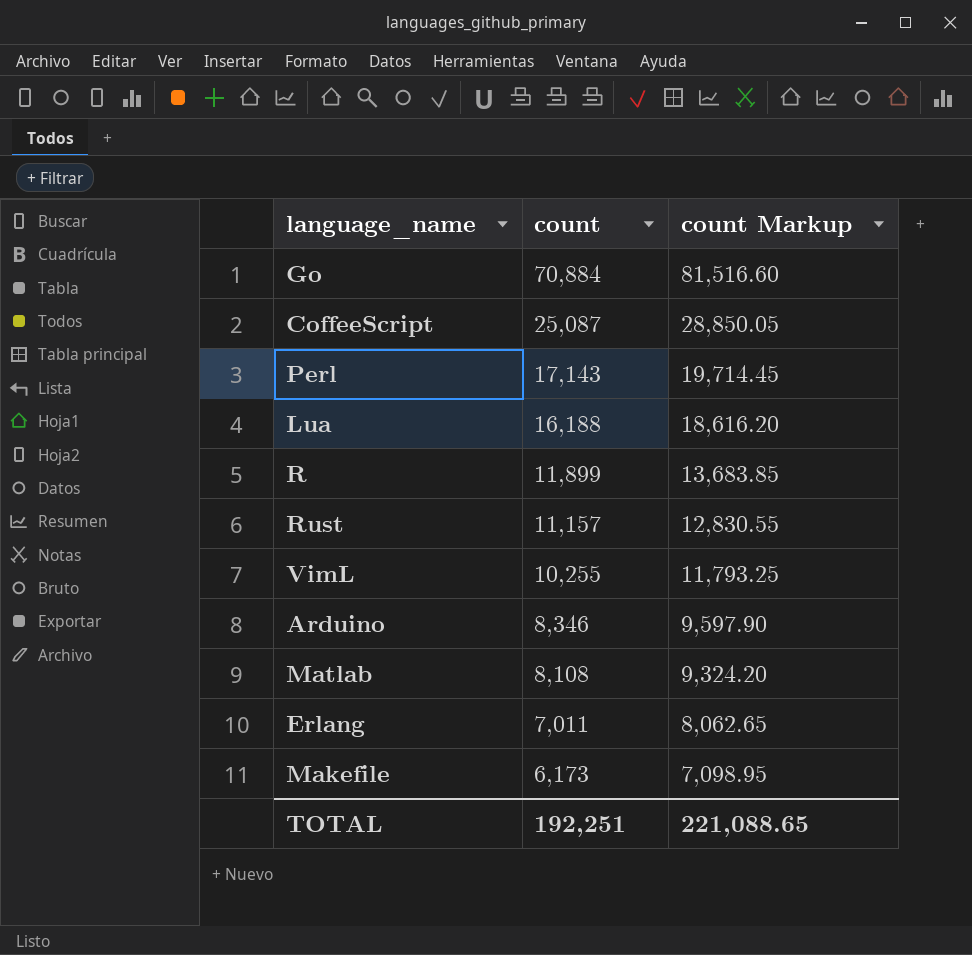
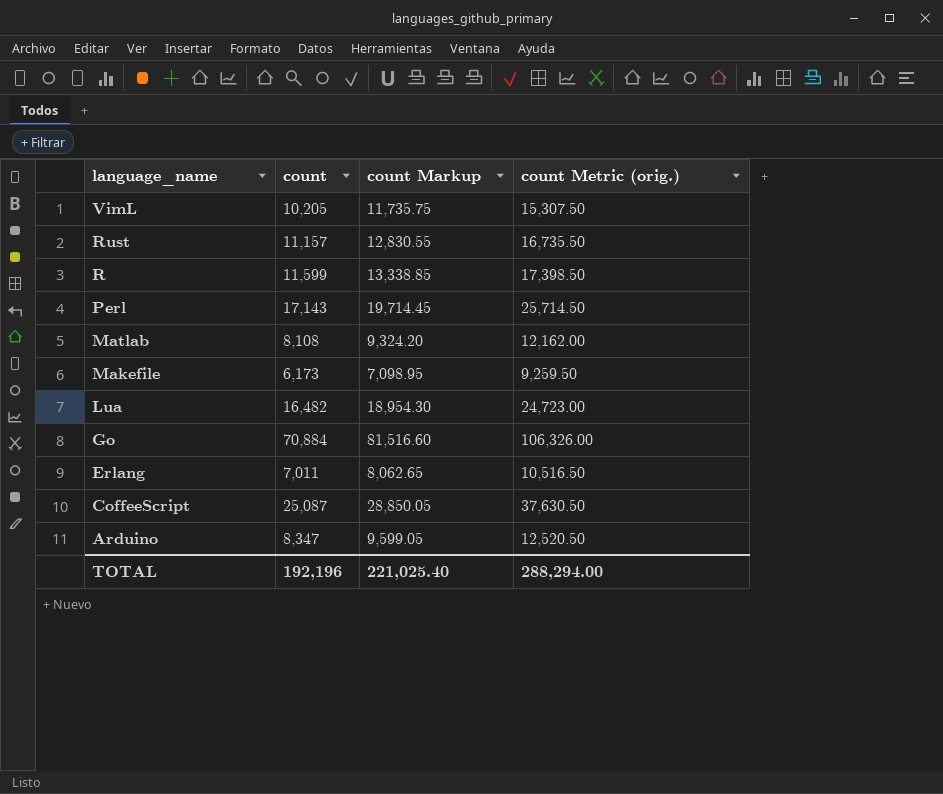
row order: count descending -> language_name descending
column count Metric (orig.) | formula: none -> [count] * 1.5
VimL | count: 10,255 -> 10,205
VimL | count Markup: 11,793.25 -> 11,735.75
R | count: 11,899 -> 11,599
R | count Markup: 13,683.85 -> 13,338.85
Lua | count: 16,188 -> 16,482
Lua | count Markup: 18,616.20 -> 18,954.30
Arduino | count: 8,346 -> 8,347
Arduino | count Markup: 9,597.90 -> 9,599.05
TOTAL | count: 192,251 -> 192,196
TOTAL | count Markup: 221,088.65 -> 221,025.40

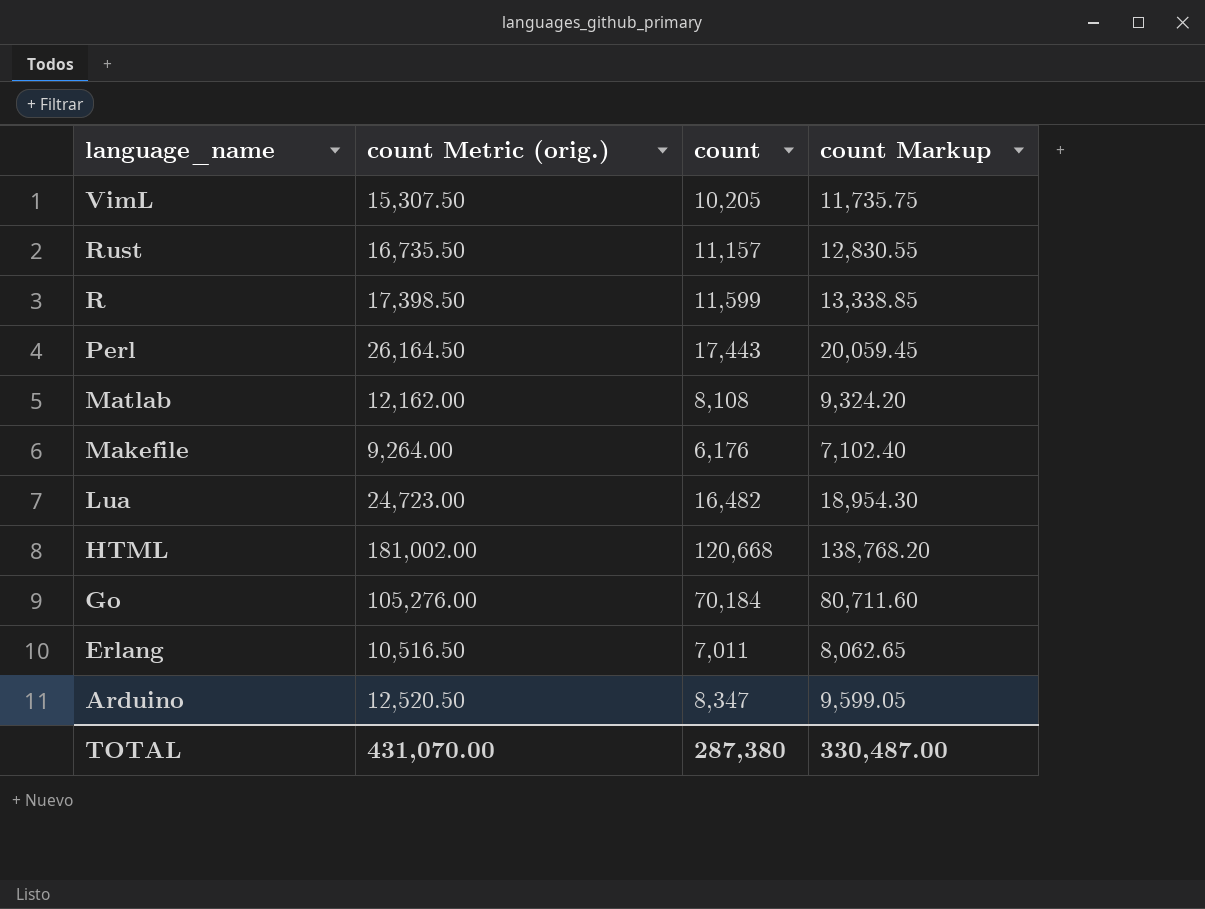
column count Metric (orig.) | position: 4 -> 2
row CoffeeScript: 25,087 | 28,850.05 | 37,630.50 -> none
Perl | count Metric (orig.): 25,714.50 -> 26,164.50
Perl | count: 17,143 -> 17,443
Perl | count Markup: 19,714.45 -> 20,059.45
Makefile | count Metric (orig.): 9,259.50 -> 9,264.00
Makefile | count: 6,173 -> 6,176
Makefile | count Markup: 7,098.95 -> 7,102.40
row HTML: none -> 181,002.00 | 120,668 | 138,768.20
Go | count Metric (orig.): 106,326.00 -> 105,276.00
Go | count: 70,884 -> 70,184
Go | count Markup: 81,516.60 -> 80,711.60
TOTAL | count Metric (orig.): 288,294.00 -> 431,070.00
TOTAL | count: 192,196 -> 287,380
TOTAL | count Markup: 221,025.40 -> 330,487.00

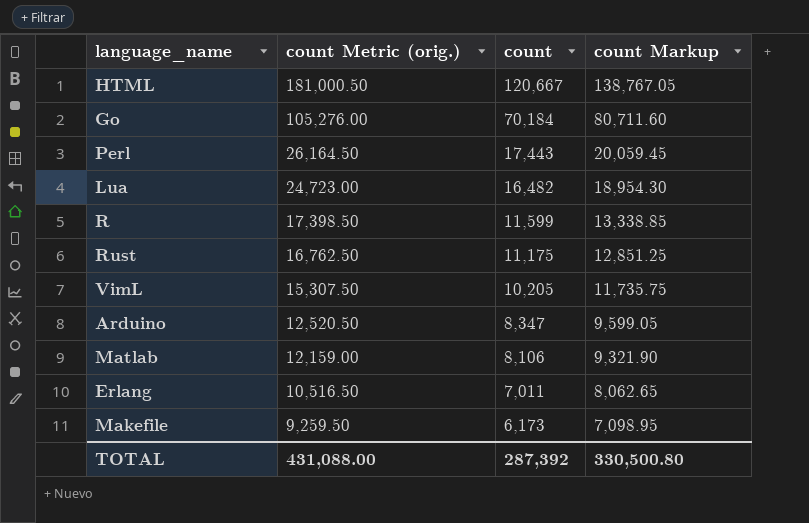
row order: language_name descending -> count Metric (orig.) descending
HTML | count Metric (orig.): 181,002.00 -> 181,000.50
HTML | count: 120,668 -> 120,667
HTML | count Markup: 138,768.20 -> 138,767.05
Rust | count Metric (orig.): 16,735.50 -> 16,762.50
Rust | count: 11,157 -> 11,175
Rust | count Markup: 12,830.55 -> 12,851.25
Matlab | count Metric (orig.): 12,162.00 -> 12,159.00
Matlab | count: 8,108 -> 8,106
Matlab | count Markup: 9,324.20 -> 9,321.90
Makefile | count Metric (orig.): 9,264.00 -> 9,259.50
Makefile | count: 6,176 -> 6,173
Makefile | count Markup: 7,102.40 -> 7,098.95
TOTAL | count Metric (orig.): 431,070.00 -> 431,088.00
TOTAL | count: 287,380 -> 287,392
TOTAL | count Markup: 330,487.00 -> 330,500.80

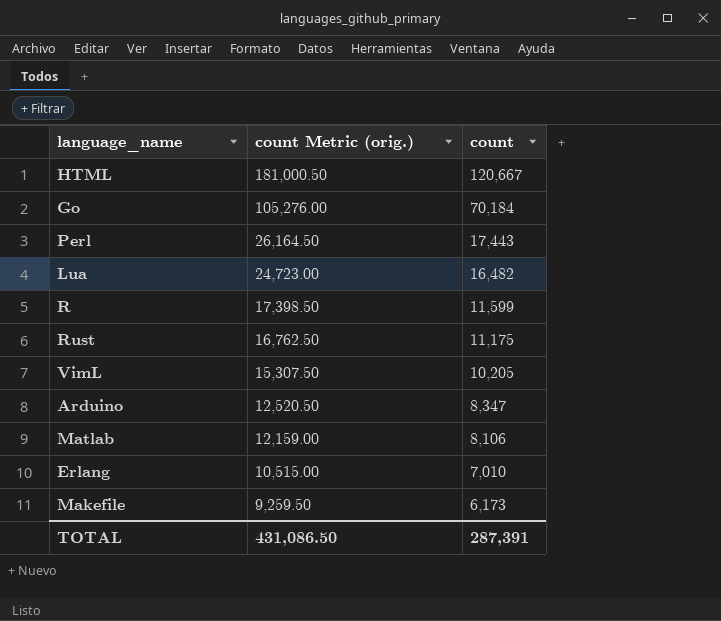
column count Markup | formula: [count] * 1.15 -> none
Erlang | count Metric (orig.): 10,516.50 -> 10,515.00
Erlang | count: 7,011 -> 7,010
TOTAL | count Metric (orig.): 431,088.00 -> 431,086.50
TOTAL | count: 287,392 -> 287,391

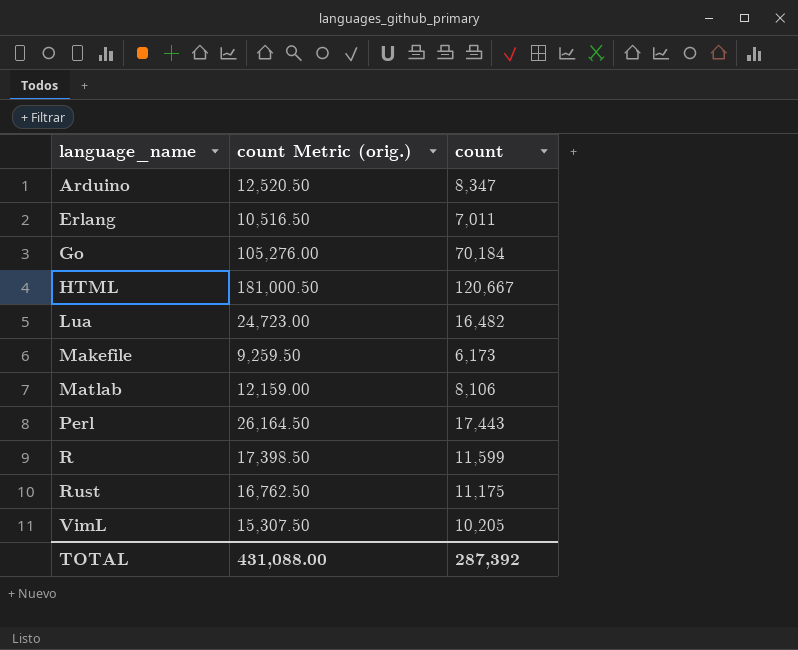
row order: count Metric (orig.) descending -> language_name ascending
Erlang | count Metric (orig.): 10,515.00 -> 10,516.50
Erlang | count: 7,010 -> 7,011
TOTAL | count Metric (orig.): 431,086.50 -> 431,088.00
TOTAL | count: 287,391 -> 287,392

